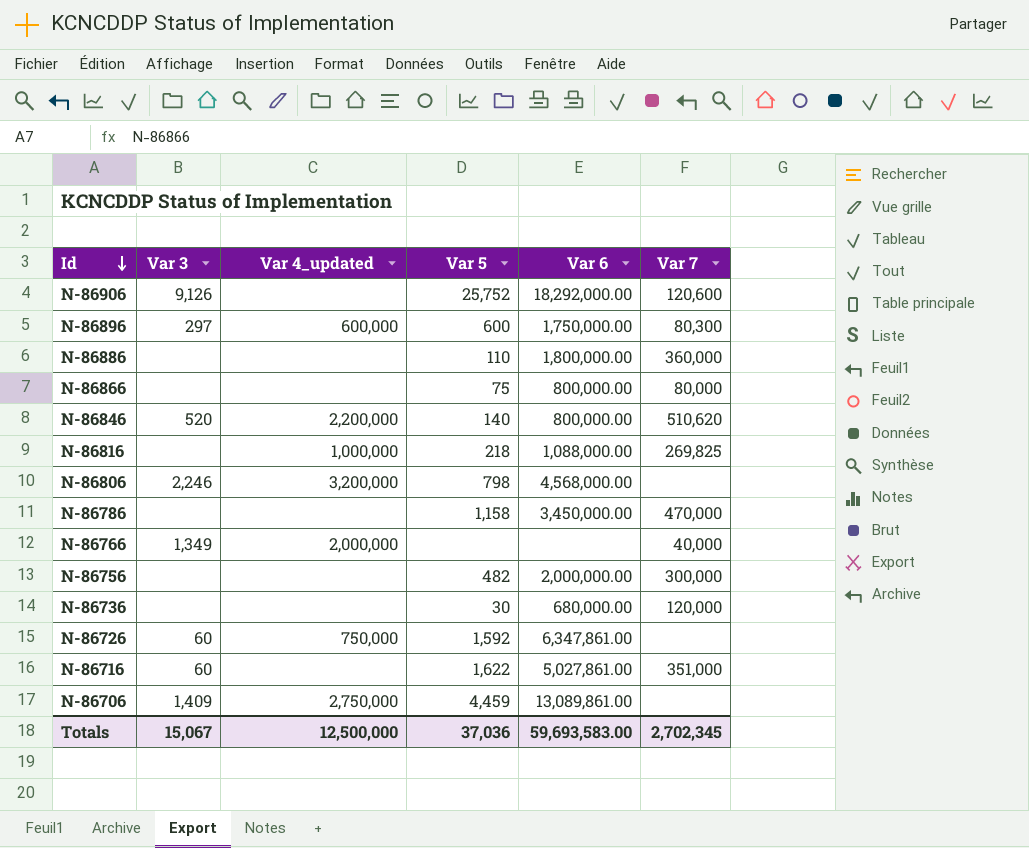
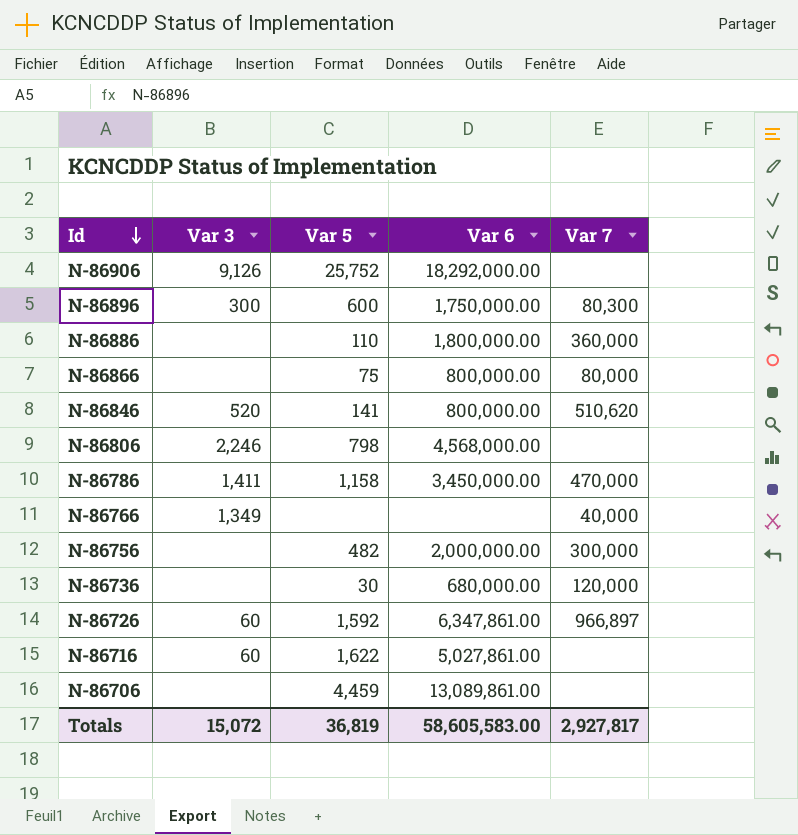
column Var 4_updated | position: 3 -> none
row N-86816: none | 1,000,000 | 218 | 1,088,000.00 | 269,825 -> none
N-86906 | Var 7: 120,600 -> none
N-86896 | Var 3: 297 -> 300
N-86846 | Var 5: 140 -> 141
N-86786 | Var 3: none -> 1,411
N-86726 | Var 7: none -> 966,897
N-86716 | Var 7: 351,000 -> none
N-86706 | Var 3: 1,409 -> none
Totals | Var 3: 15,067 -> 15,072
Totals | Var 5: 37,036 -> 36,819
Totals | Var 6: 59,693,583.00 -> 58,605,583.00
Totals | Var 7: 2,702,345 -> 2,927,817

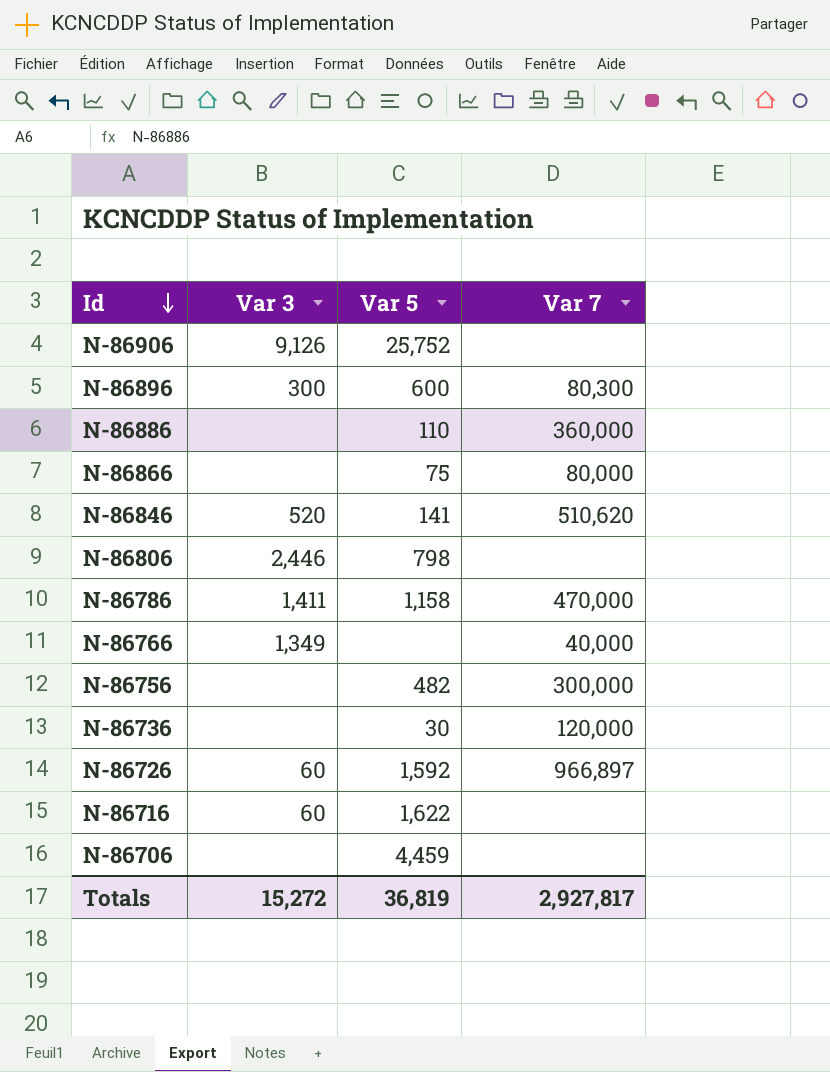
column Var 6 | position: 4 -> none
N-86806 | Var 3: 2,246 -> 2,446
Totals | Var 3: 15,072 -> 15,272

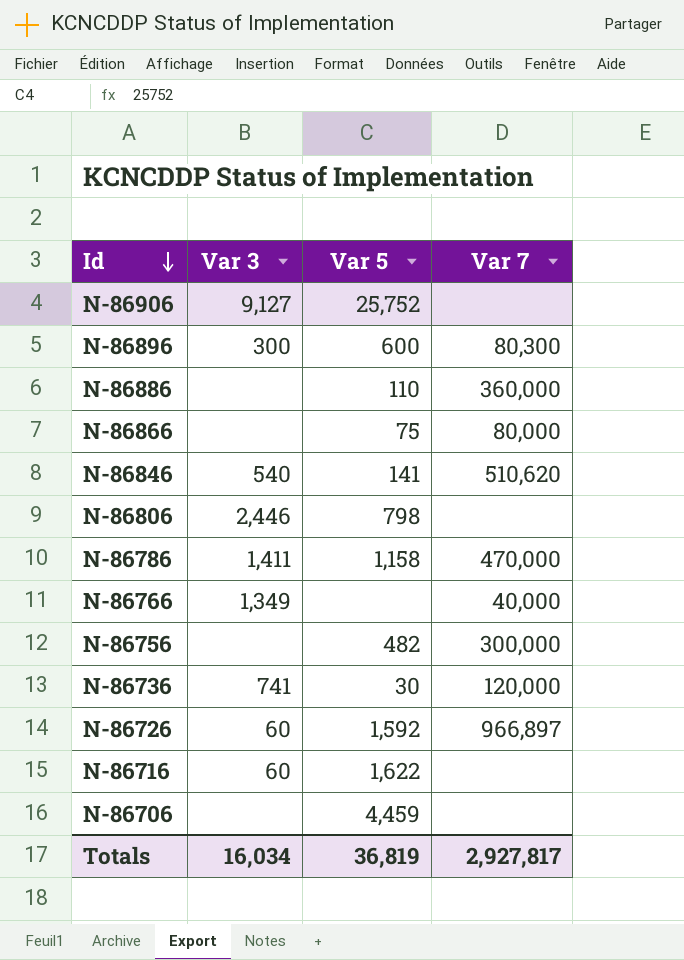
N-86906 | Var 3: 9,126 -> 9,127
N-86846 | Var 3: 520 -> 540
N-86736 | Var 3: none -> 741
Totals | Var 3: 15,272 -> 16,034

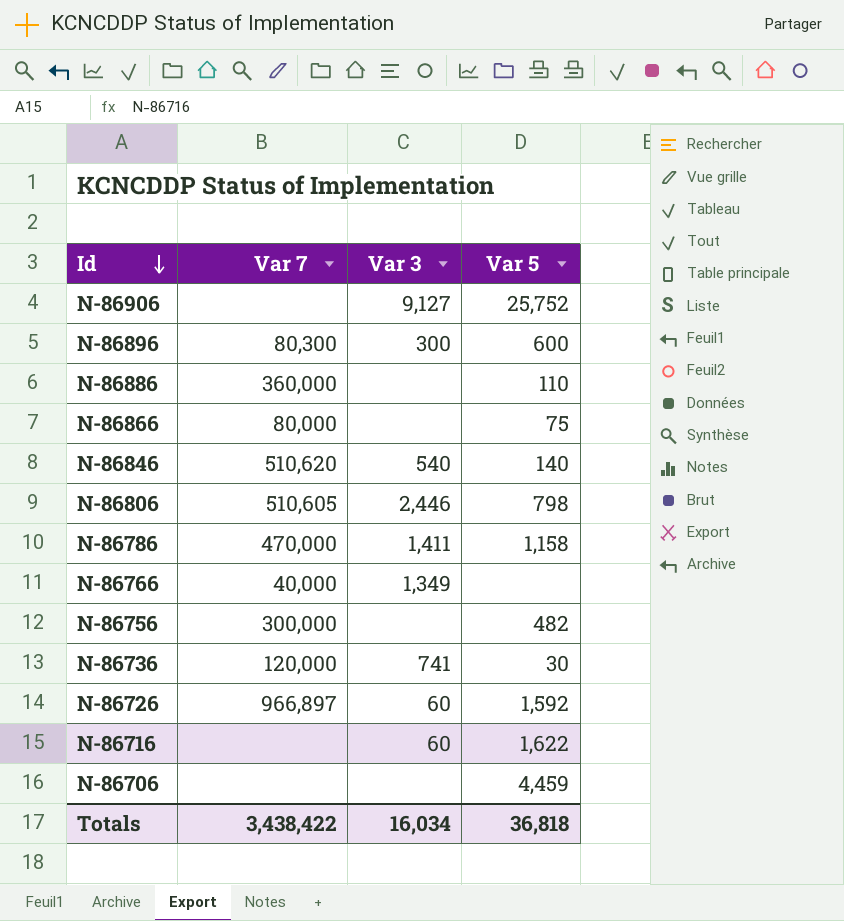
column Var 7 | position: 4 -> 2
N-86846 | Var 5: 141 -> 140
N-86806 | Var 7: none -> 510,605
Totals | Var 7: 2,927,817 -> 3,438,422
Totals | Var 5: 36,819 -> 36,818

